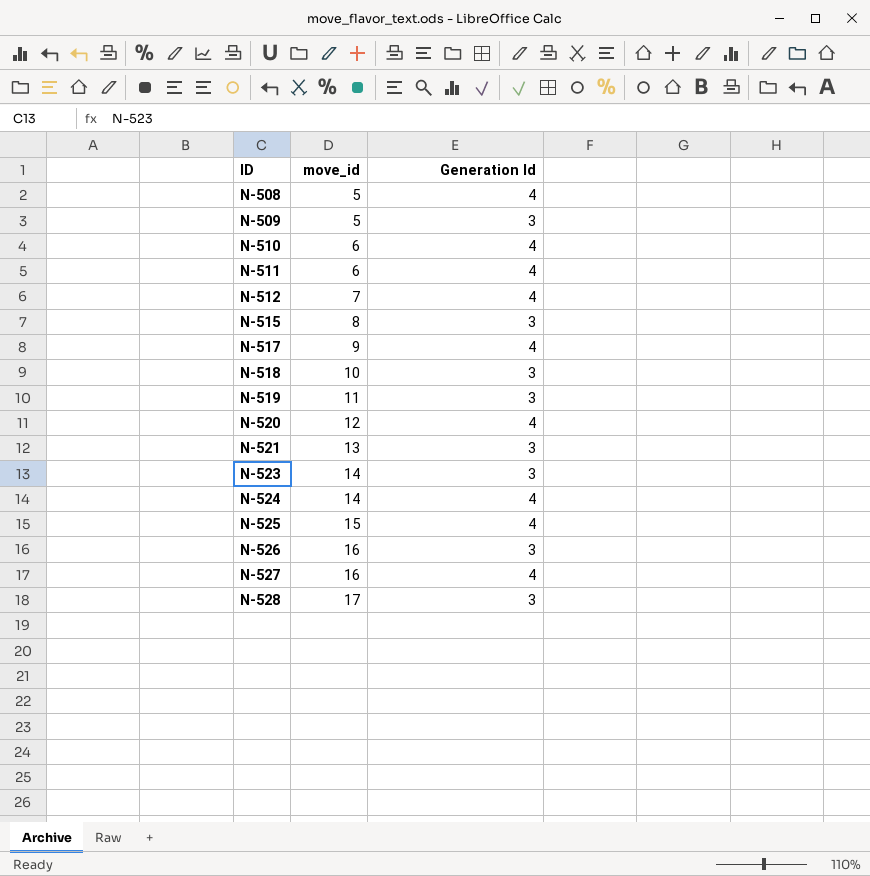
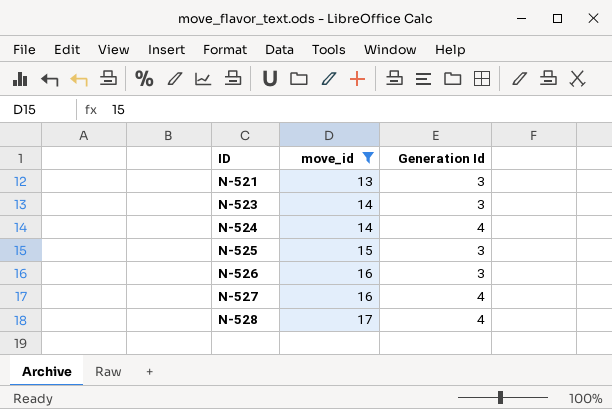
filter: none -> move_id >= 13
N-525 | Generation Id: 4 -> 3
N-528 | Generation Id: 3 -> 4

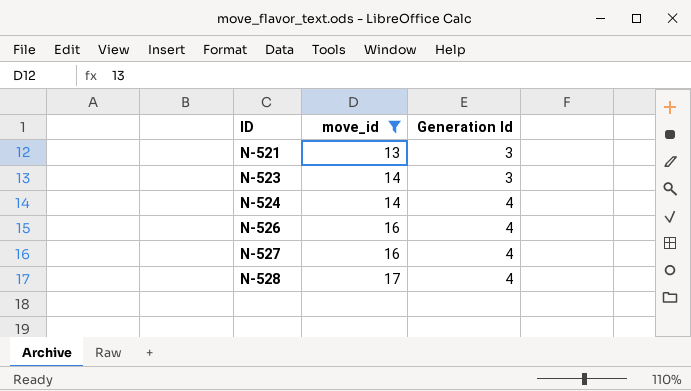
row N-525: 15 | 3 -> none
N-526 | Generation Id: 3 -> 4

